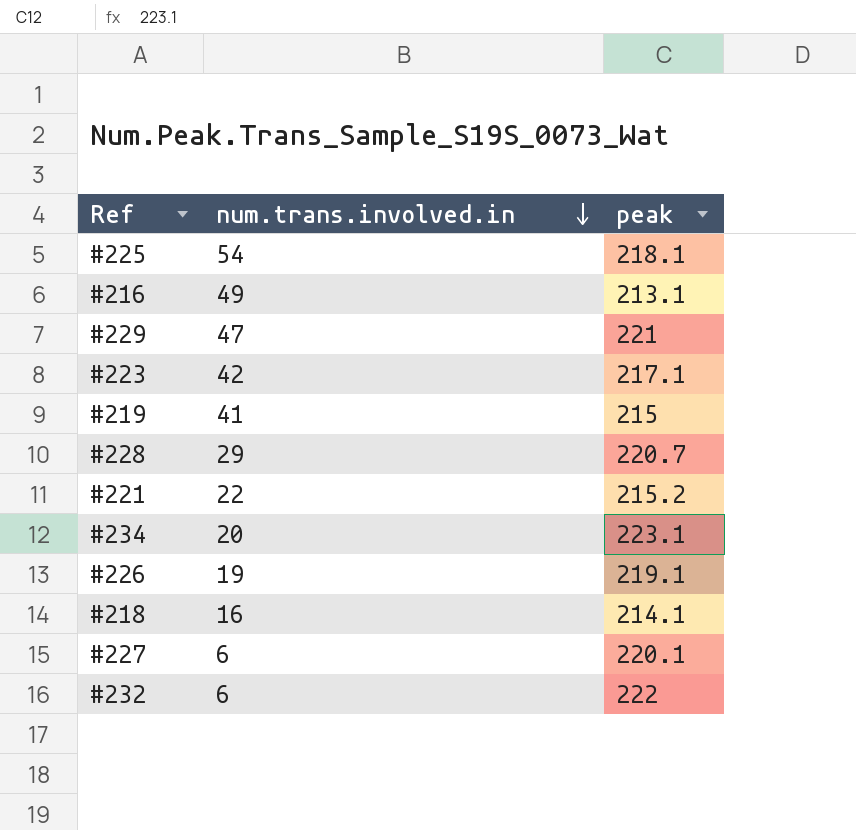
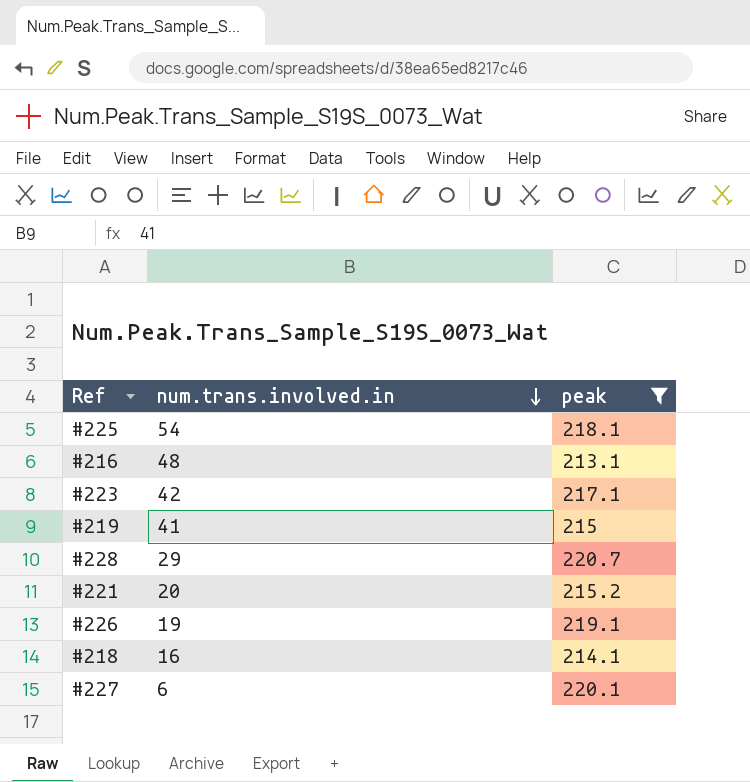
filter: none -> peak <= 220.7
#216 | num.trans.involved.in: 49 -> 48
#221 | num.trans.involved.in: 22 -> 20

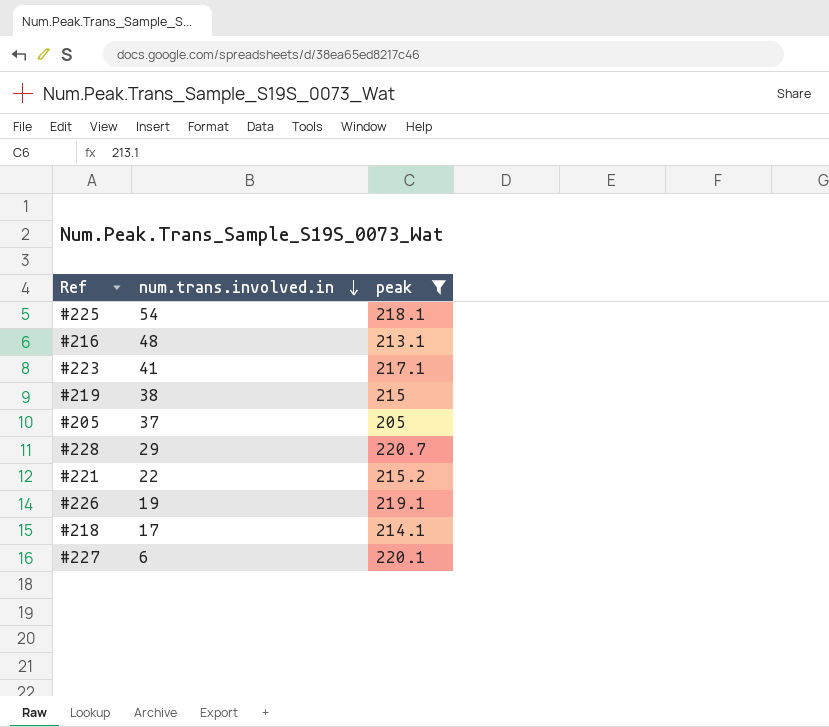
#223 | num.trans.involved.in: 42 -> 41
#219 | num.trans.involved.in: 41 -> 38
row #205: none -> 37 | 205
#221 | num.trans.involved.in: 20 -> 22
#218 | num.trans.involved.in: 16 -> 17

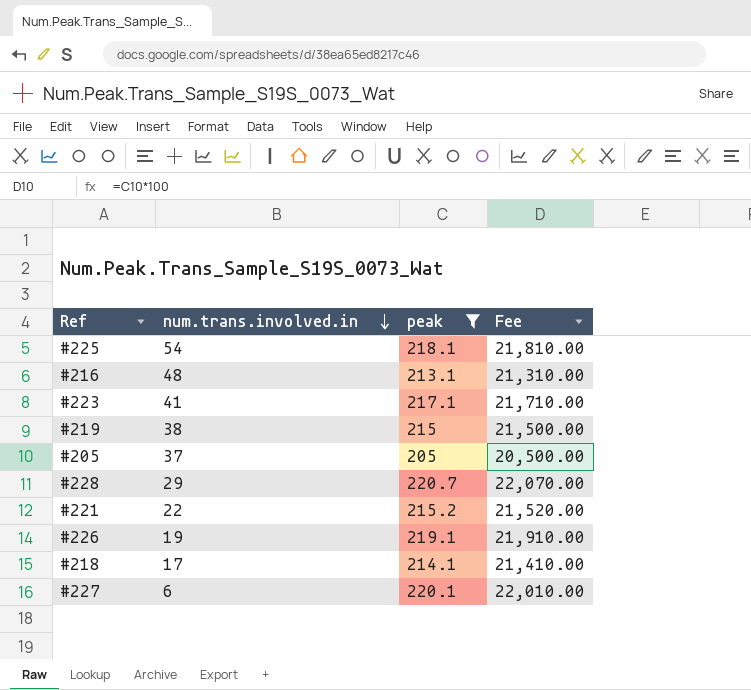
column Fee | formula: none -> [peak] * 100

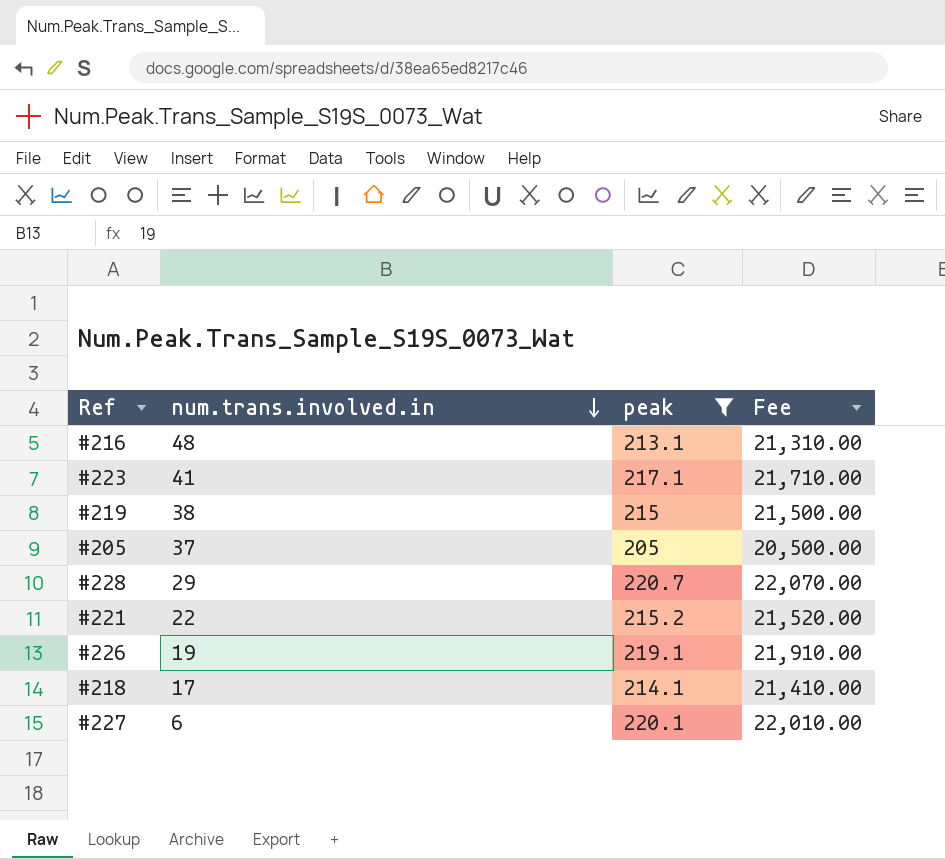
row #225: 54 | 218.1 | 21,810.00 -> none

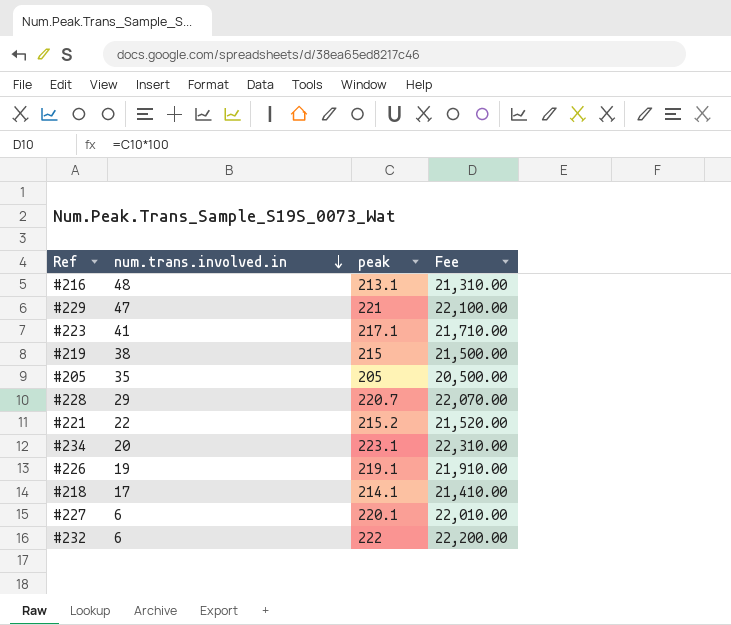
filter: peak <= 220.7 -> none
#205 | num.trans.involved.in: 37 -> 35

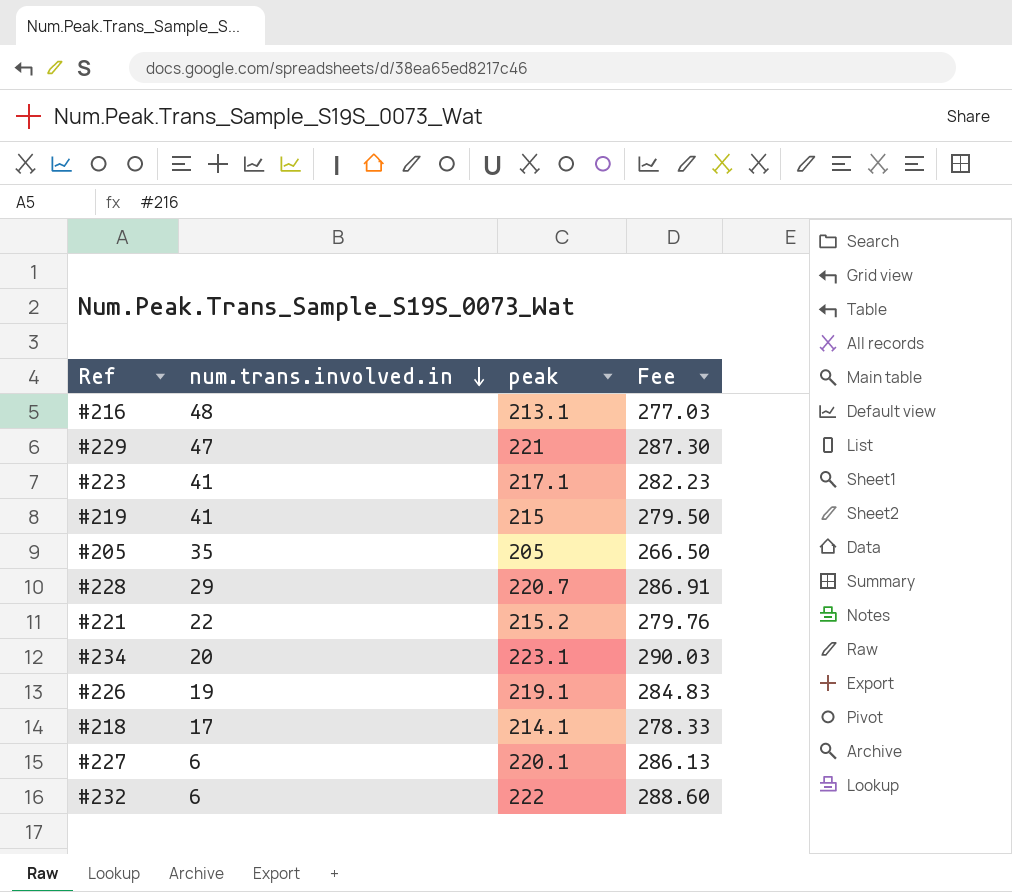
column Fee | formula: [peak] * 100 -> [peak] * 1.3
#219 | num.trans.involved.in: 38 -> 41

